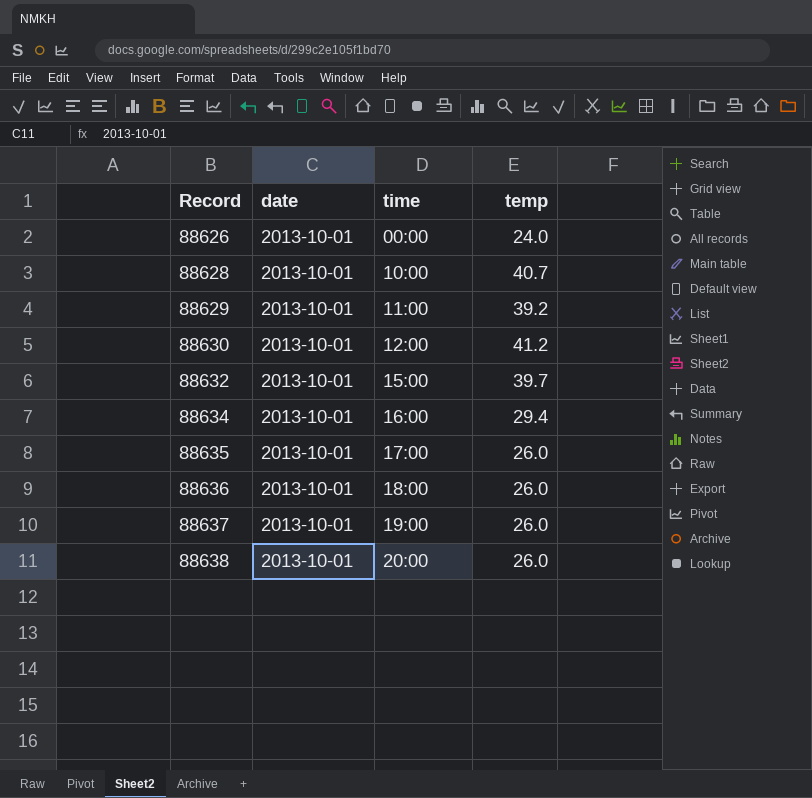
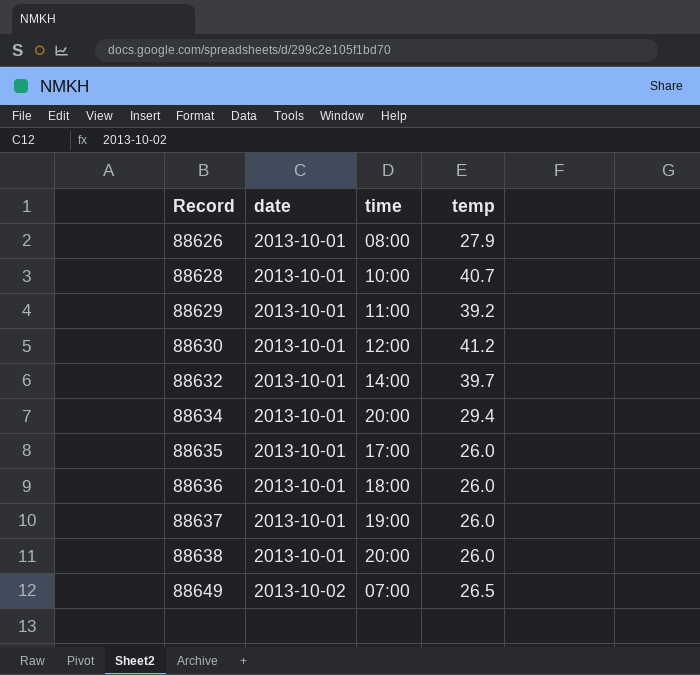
88626 | time: 00:00 -> 08:00
88626 | temp: 24.0 -> 27.9
88632 | time: 15:00 -> 14:00
88634 | time: 16:00 -> 20:00
row 88649: none -> 2013-10-02 | 07:00 | 26.5

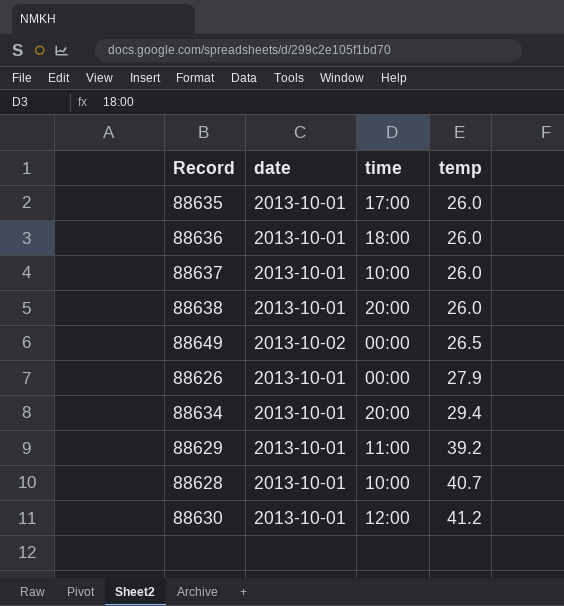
row order: Record ascending -> temp ascending
row 88632: 2013-10-01 | 14:00 | 39.7 -> none
88637 | time: 19:00 -> 10:00
88649 | time: 07:00 -> 00:00
88626 | time: 08:00 -> 00:00

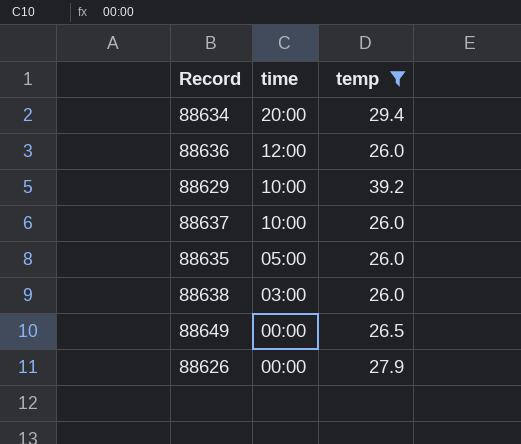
filter: none -> temp <= 39.2
row order: temp ascending -> time descending
column date | position: 2 -> none
88636 | time: 18:00 -> 12:00
88629 | time: 11:00 -> 10:00
88635 | time: 17:00 -> 05:00
88638 | time: 20:00 -> 03:00

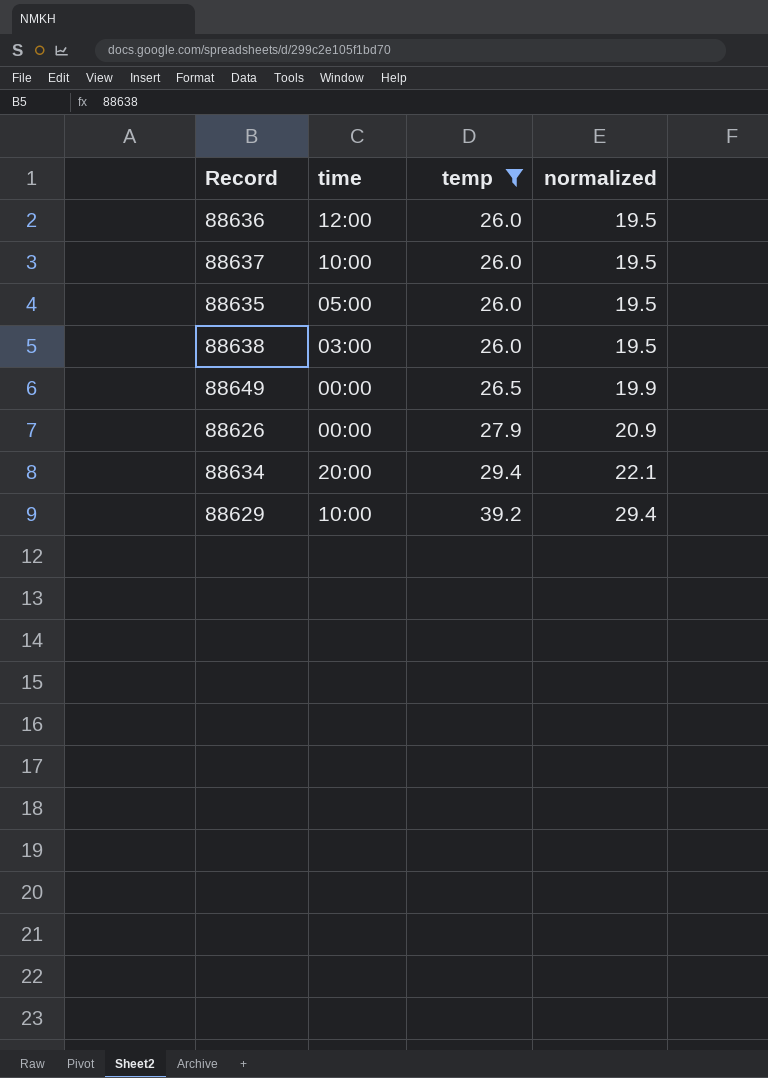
row order: time descending -> temp ascending
column normalized | formula: none -> [temp] * 0.75

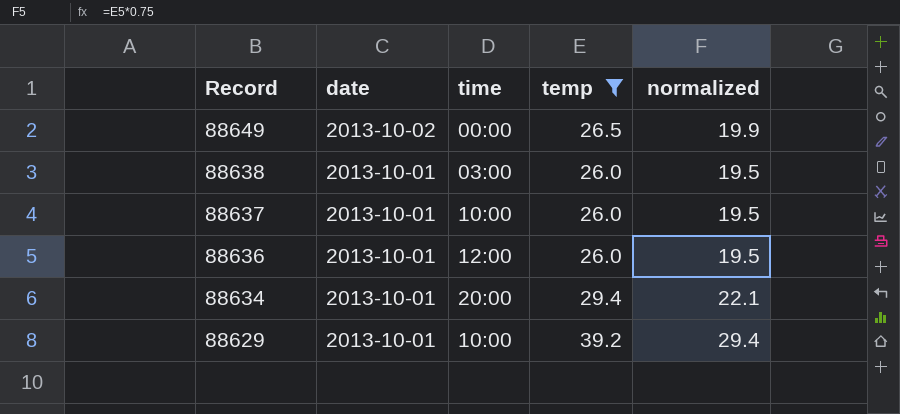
row order: temp ascending -> Record descending
column date | position: none -> 2
row 88635: 05:00 | 26.0 | 19.5 -> none
row 88626: 00:00 | 27.9 | 20.9 -> none

